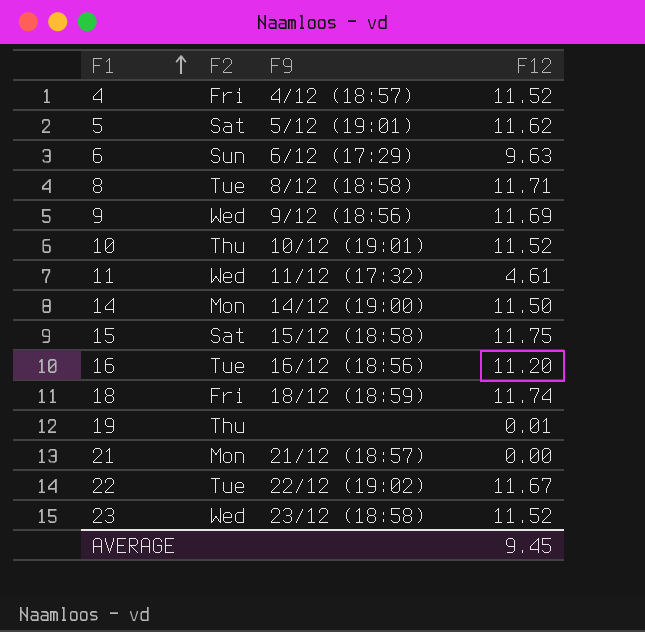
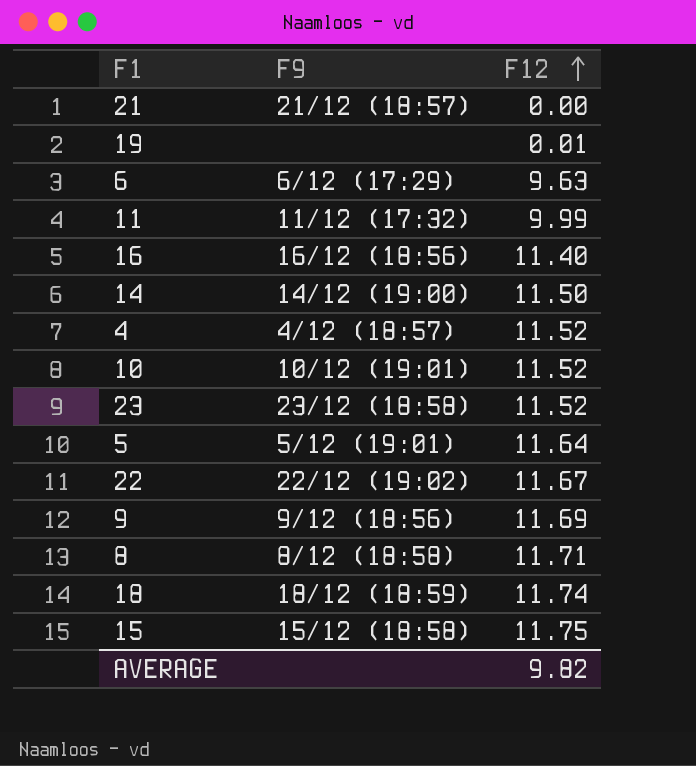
row order: F1 ascending -> F12 ascending
column F2 | position: 2 -> none
11 | F12: 4.61 -> 9.99
16 | F12: 11.20 -> 11.40
5 | F12: 11.62 -> 11.64
AVERAGE | F12: 9.45 -> 9.82

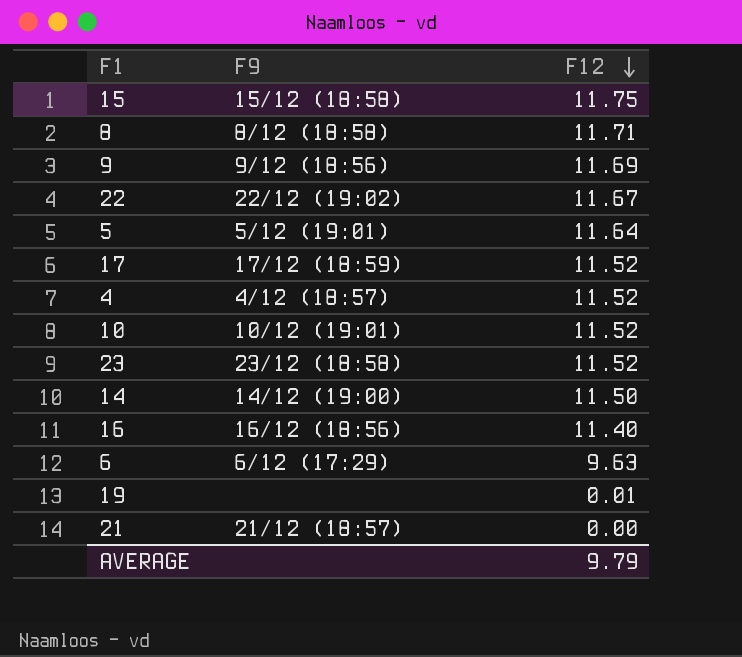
row order: F12 ascending -> F12 descending
row 11: 11/12 (17:32) | 9.99 -> none
row 18: 18/12 (18:59) | 11.74 -> none
row 17: none -> 17/12 (18:59) | 11.52
AVERAGE | F12: 9.82 -> 9.79

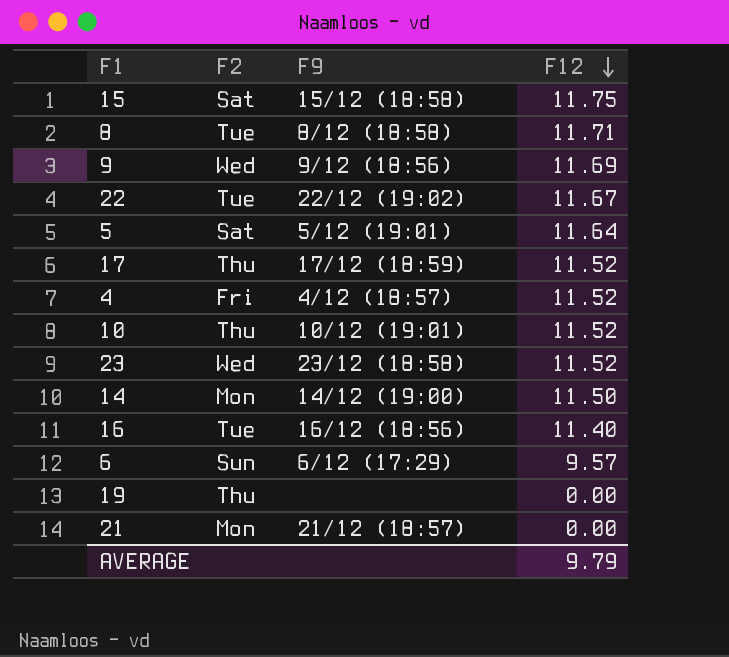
column F2 | position: none -> 2
6 | F12: 9.63 -> 9.57
19 | F12: 0.01 -> 0.00

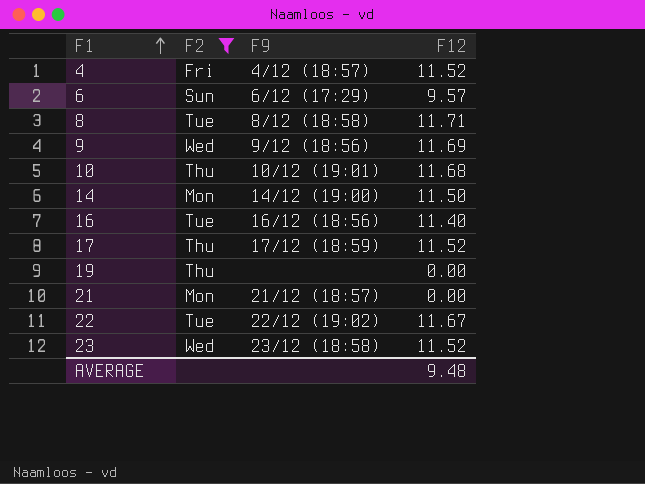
filter: none -> F2 != Sat
row order: F12 descending -> F1 ascending
10 | F12: 11.52 -> 11.68
AVERAGE | F12: 9.79 -> 9.48

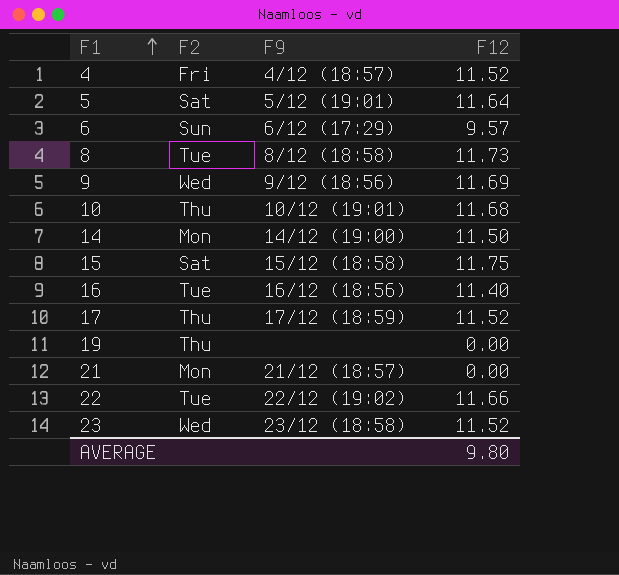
filter: F2 != Sat -> none
8 | F12: 11.71 -> 11.73
22 | F12: 11.67 -> 11.66
AVERAGE | F12: 9.48 -> 9.80

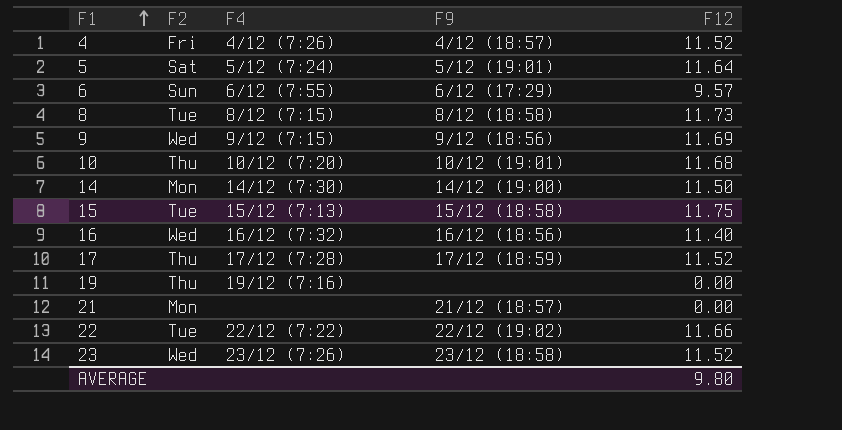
column F4 | position: none -> 3
15 | F2: Sat -> Tue
16 | F2: Tue -> Wed

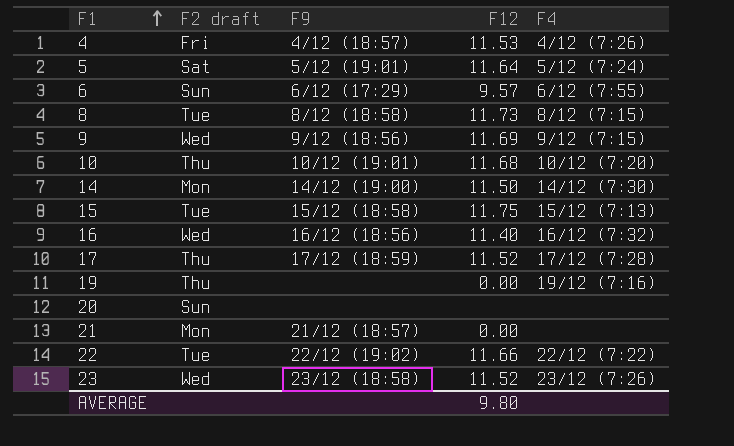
column name: F2 -> F2 draft
column F4 | position: 3 -> 5
4 | F12: 11.52 -> 11.53
row 20: none -> Sun | none | none | none

